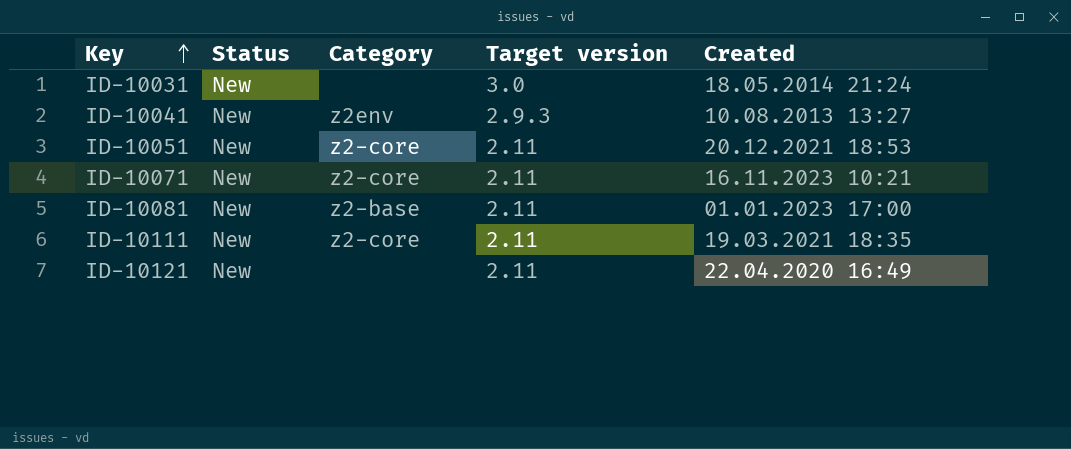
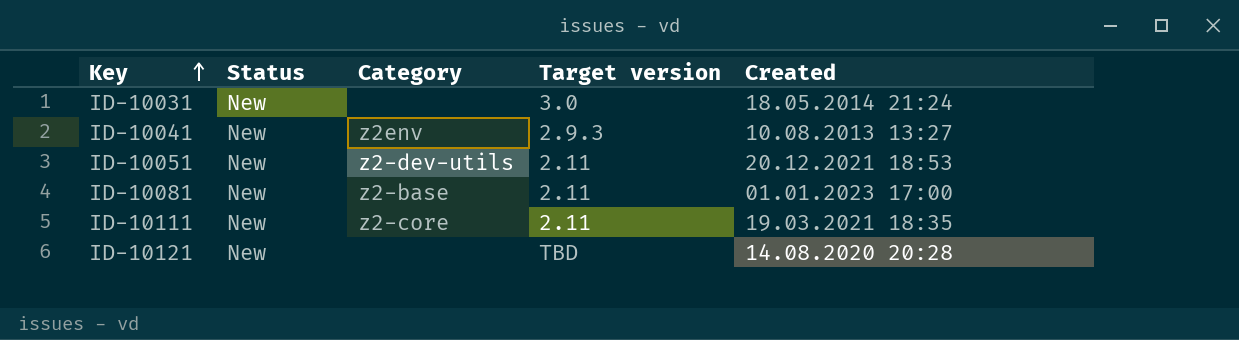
row ID-10071: New | z2-core | 2.11 | 16.11.2023 10:21 -> none
ID-10051 | Category: z2-core -> z2-dev-utils
ID-10121 | Target version: 2.11 -> TBD
ID-10121 | Created: 22.04.2020 16:49 -> 14.08.2020 20:28

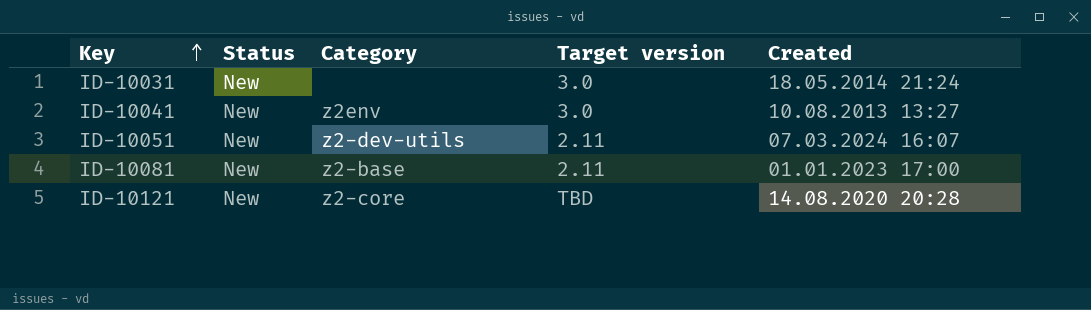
row ID-10111: New | z2-core | 2.11 | 19.03.2021 18:35 -> none
ID-10041 | Target version: 2.9.3 -> 3.0
ID-10051 | Created: 20.12.2021 18:53 -> 07.03.2024 16:07
ID-10121 | Category: none -> z2-core

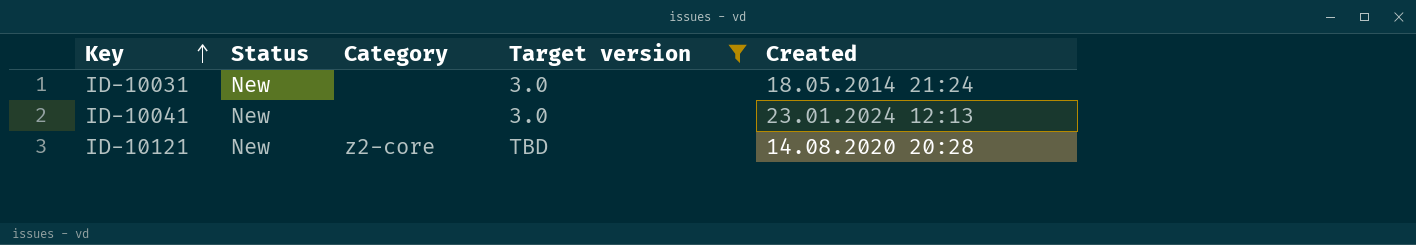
filter: none -> Target version != 2.11
ID-10041 | Category: z2env -> none
ID-10041 | Created: 10.08.2013 13:27 -> 23.01.2024 12:13

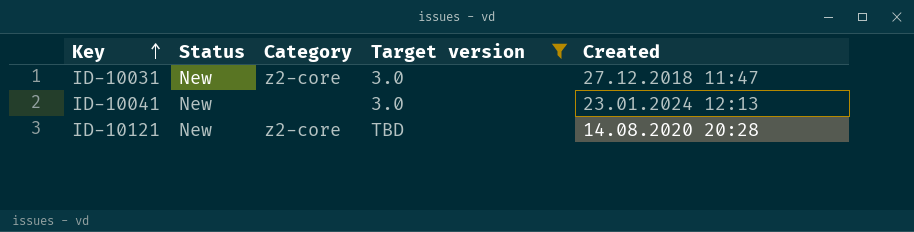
ID-10031 | Category: none -> z2-core
ID-10031 | Created: 18.05.2014 21:24 -> 27.12.2018 11:47

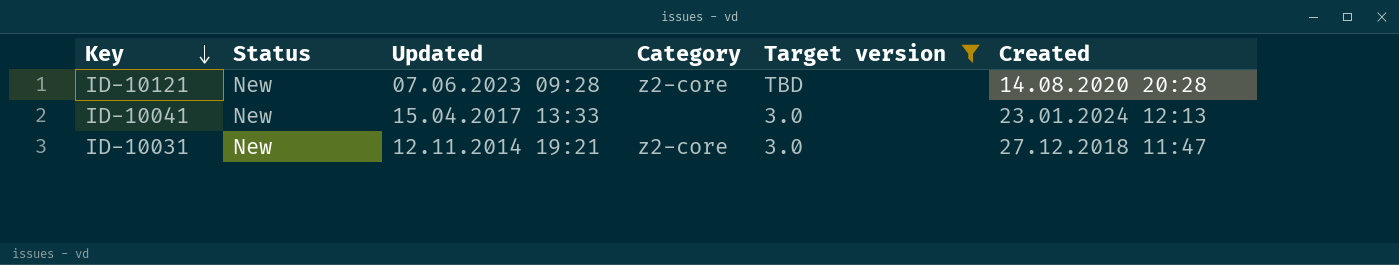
row order: Key ascending -> Key descending
column Updated | position: none -> 3

